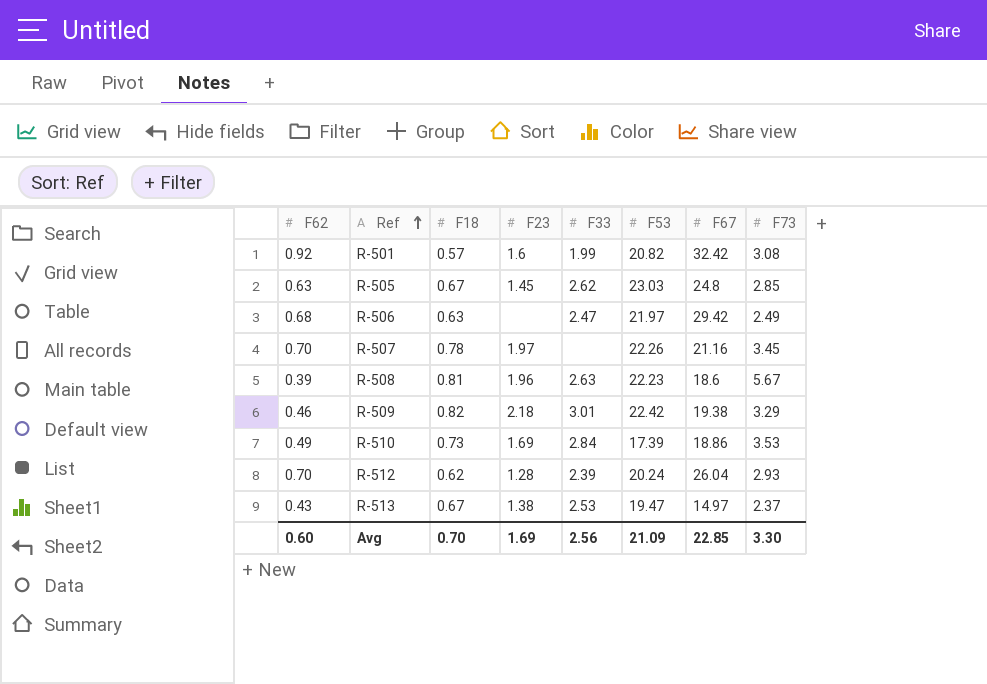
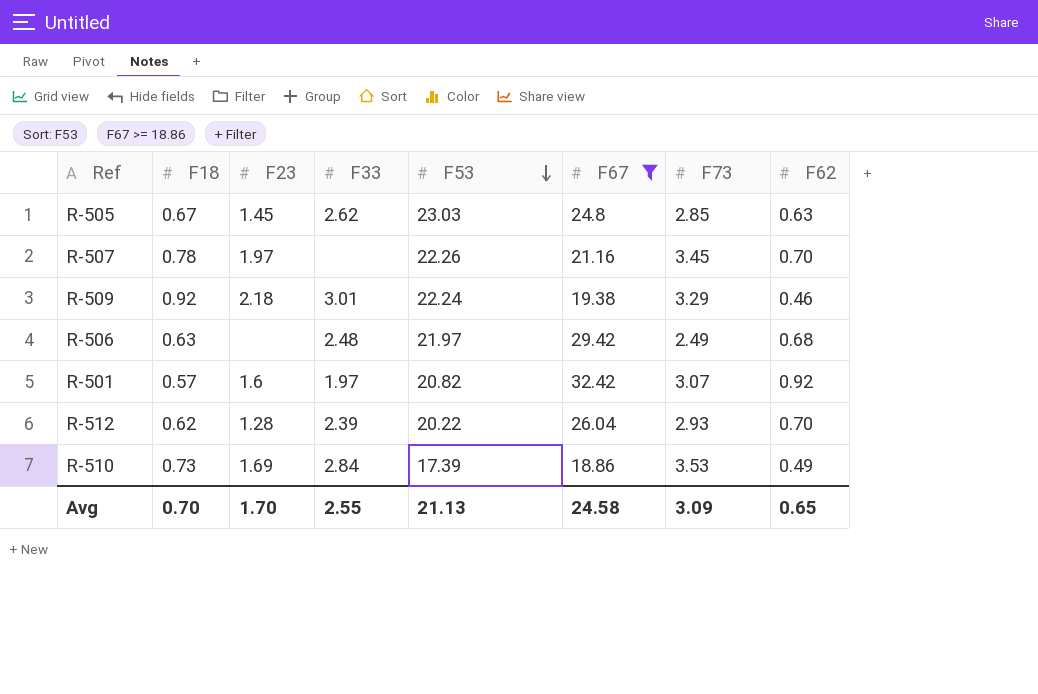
filter: none -> F67 >= 18.86
row order: Ref ascending -> F53 descending
column F62 | position: 1 -> 8
R-509 | F18: 0.82 -> 0.92
R-509 | F53: 22.42 -> 22.24
R-506 | F33: 2.47 -> 2.48
R-501 | F33: 1.99 -> 1.97
R-501 | F73: 3.08 -> 3.07
R-512 | F53: 20.24 -> 20.22
Avg | F23: 1.69 -> 1.70
Avg | F33: 2.56 -> 2.55
Avg | F53: 21.09 -> 21.13
Avg | F67: 22.85 -> 24.58
Avg | F73: 3.30 -> 3.09
Avg | F62: 0.60 -> 0.65

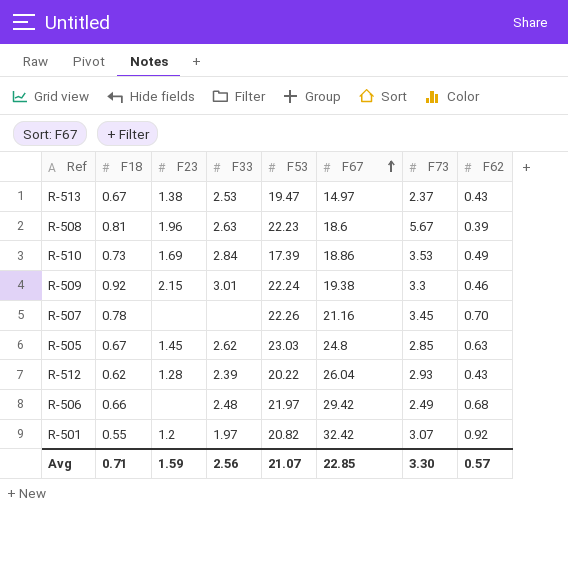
filter: F67 >= 18.86 -> none
row order: F53 descending -> F67 ascending
R-509 | F23: 2.18 -> 2.15
R-509 | F73: 3.29 -> 3.3
R-507 | F23: 1.97 -> none
R-512 | F62: 0.70 -> 0.43
R-506 | F18: 0.63 -> 0.66
R-501 | F18: 0.57 -> 0.55
R-501 | F23: 1.6 -> 1.2
Avg | F18: 0.70 -> 0.71
Avg | F23: 1.70 -> 1.59
Avg | F33: 2.55 -> 2.56
Avg | F53: 21.13 -> 21.07
Avg | F67: 24.58 -> 22.85
Avg | F73: 3.09 -> 3.30
Avg | F62: 0.65 -> 0.57

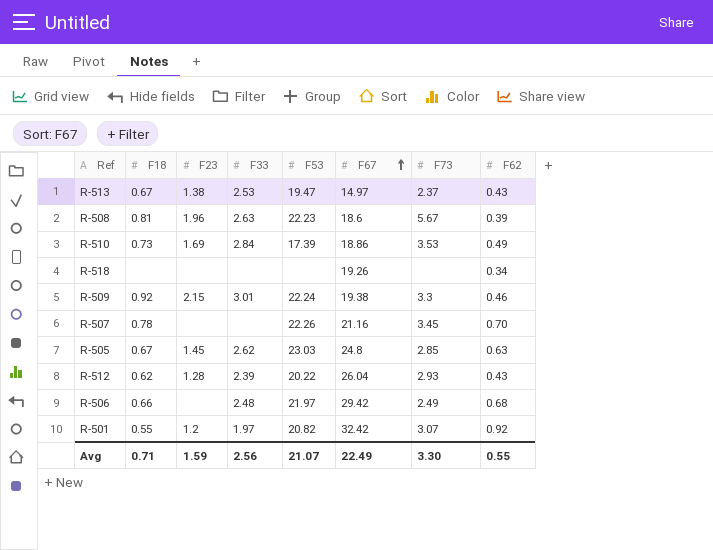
row R-518: none -> none | none | none | none | 19.26 | none | 0.34
Avg | F67: 22.85 -> 22.49
Avg | F62: 0.57 -> 0.55

